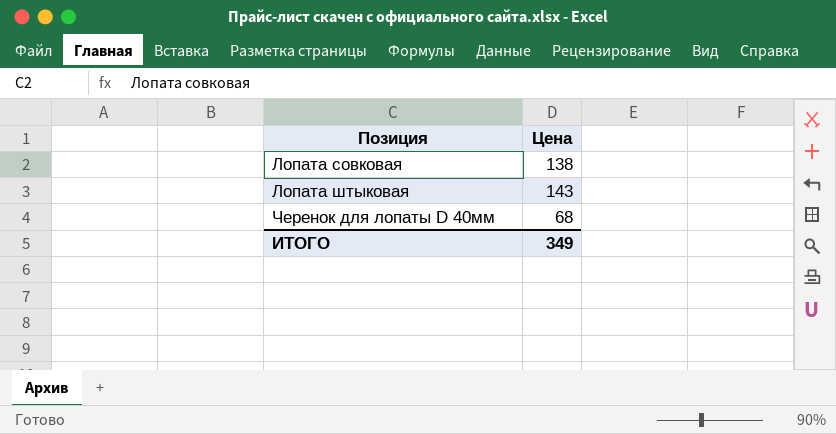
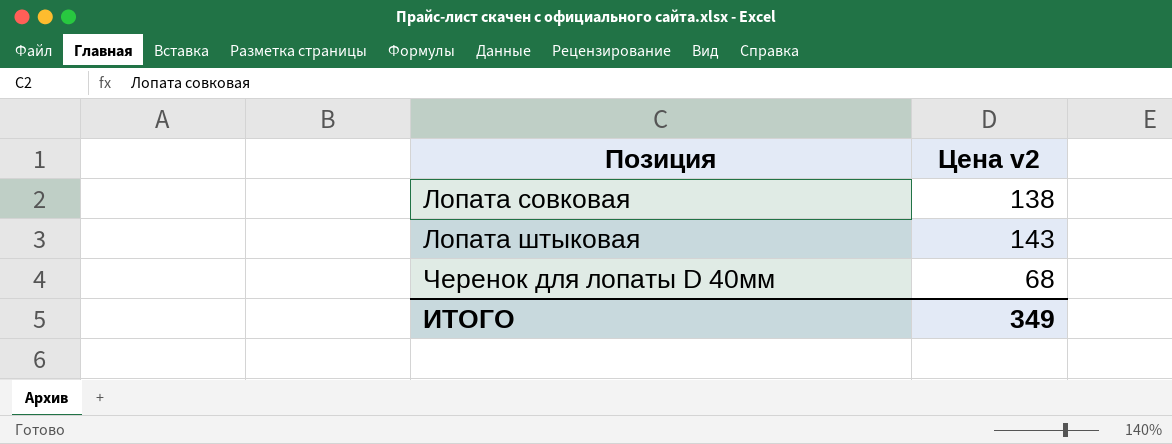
column name: Цена -> Цена v2

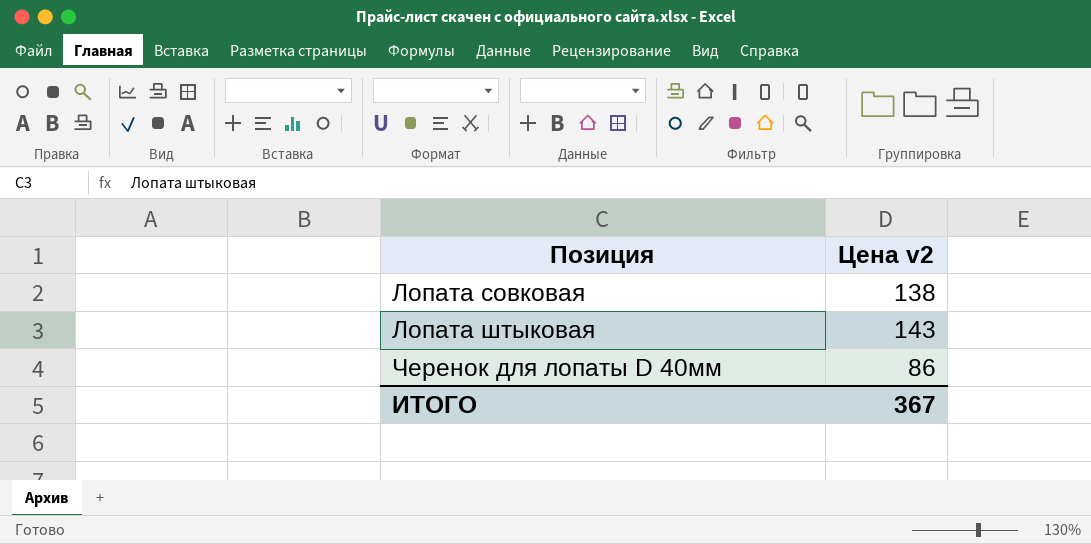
Черенок для лопаты D 40мм | Цена v2: 68 -> 86
ИТОГО | Цена v2: 349 -> 367

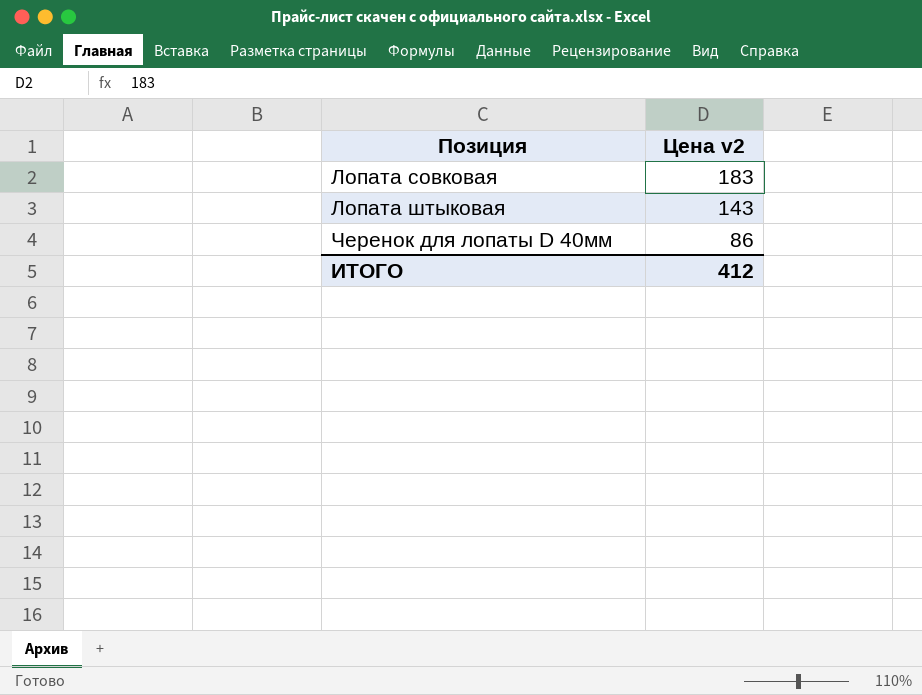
Лопата совковая | Цена v2: 138 -> 183
ИТОГО | Цена v2: 367 -> 412

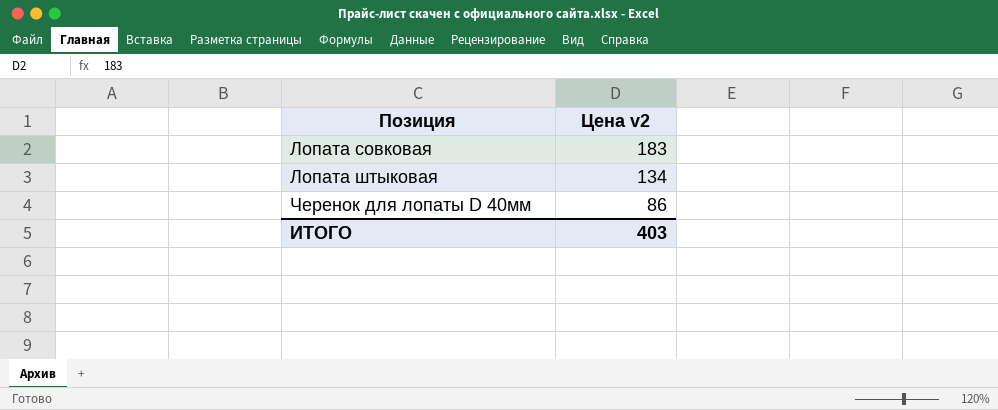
Лопата штыковая | Цена v2: 143 -> 134
ИТОГО | Цена v2: 412 -> 403

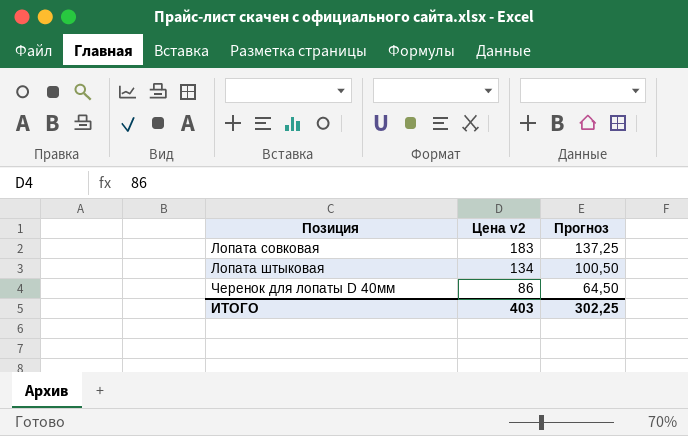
column Прогноз | formula: none -> [Цена v2] * 0,75

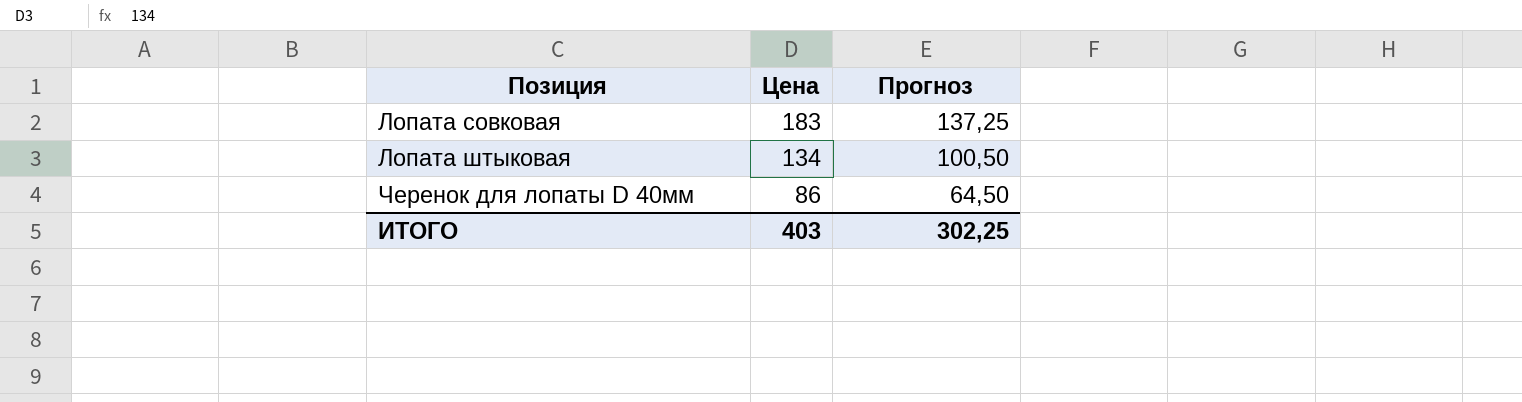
column name: Цена v2 -> Цена

